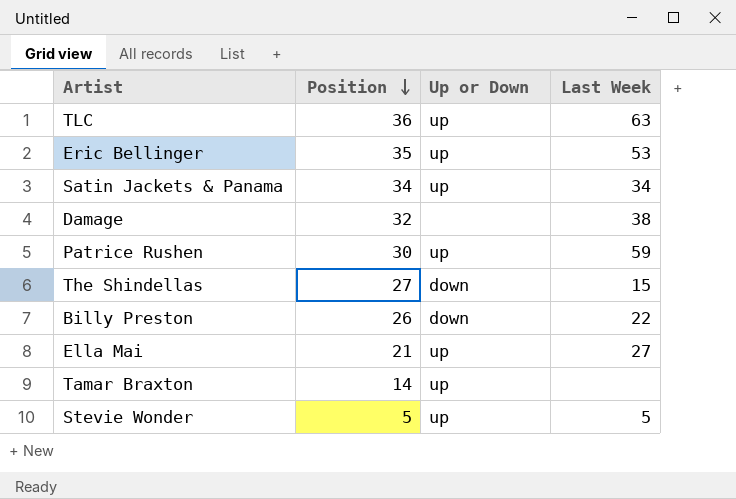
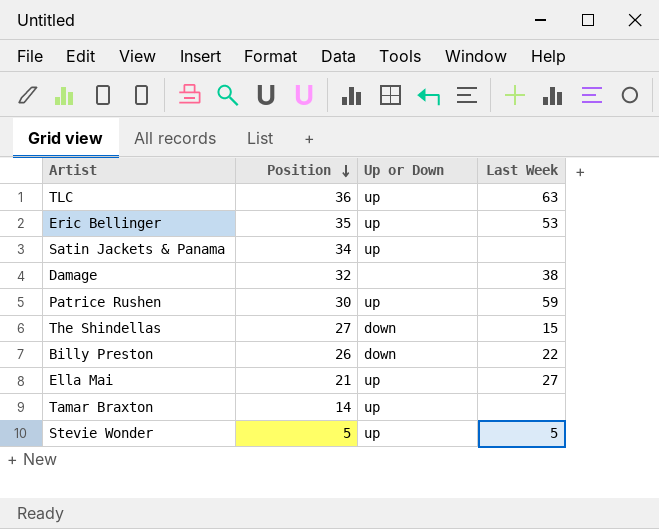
Satin Jackets & Panama | Last Week: 34 -> none

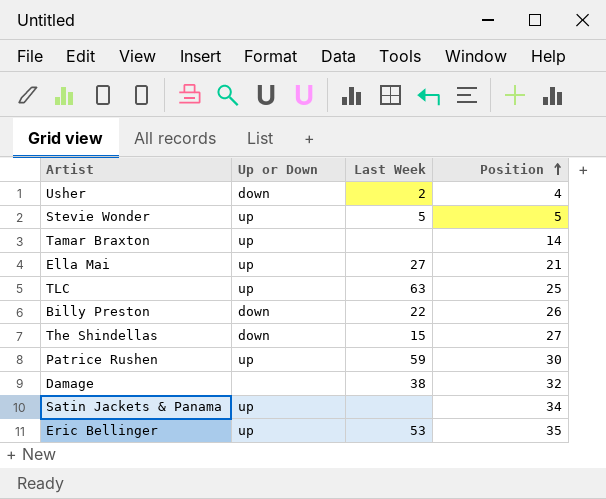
row order: Position descending -> Position ascending
column Position | position: 2 -> 4
row Usher: none -> down | 2 | 4
TLC | Position: 36 -> 25

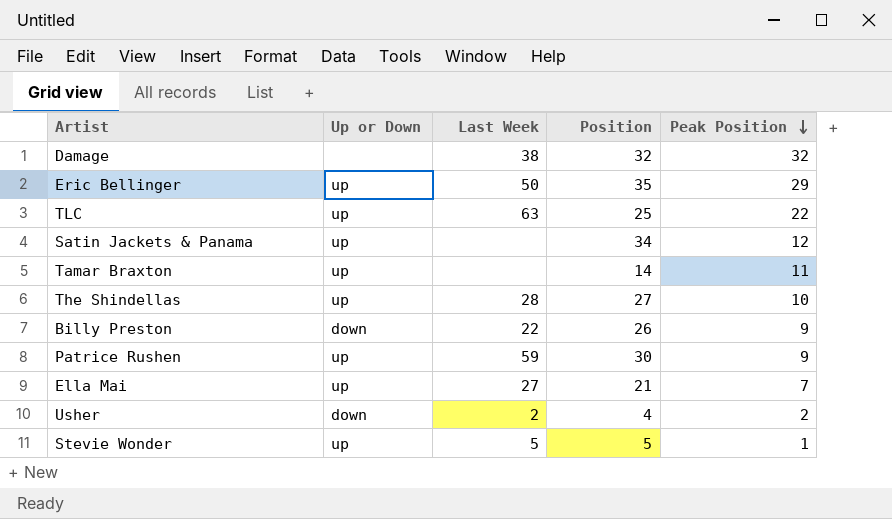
row order: Position ascending -> Peak Position descending
column Peak Position | position: none -> 5
Eric Bellinger | Last Week: 53 -> 50
The Shindellas | Up or Down: down -> up
The Shindellas | Last Week: 15 -> 28

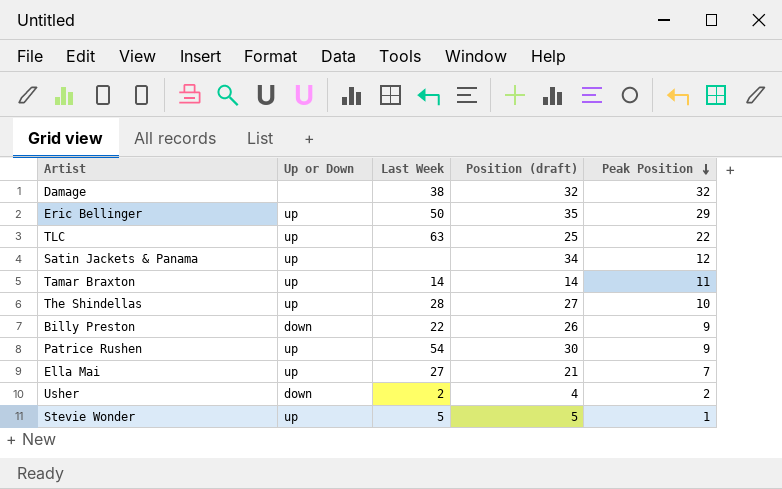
column name: Position -> Position (draft)
Tamar Braxton | Last Week: none -> 14
Patrice Rushen | Last Week: 59 -> 54

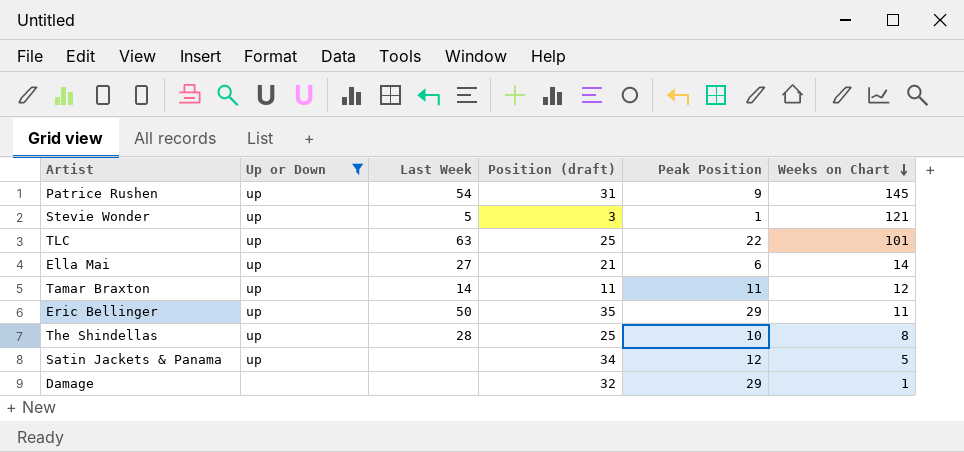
filter: none -> Up or Down != down
row order: Peak Position descending -> Weeks on Chart descending
column Weeks on Chart | position: none -> 6
Patrice Rushen | Position (draft): 30 -> 31
Stevie Wonder | Position (draft): 5 -> 3
Ella Mai | Peak Position: 7 -> 6
Tamar Braxton | Position (draft): 14 -> 11
The Shindellas | Position (draft): 27 -> 25
Damage | Last Week: 38 -> none
Damage | Peak Position: 32 -> 29

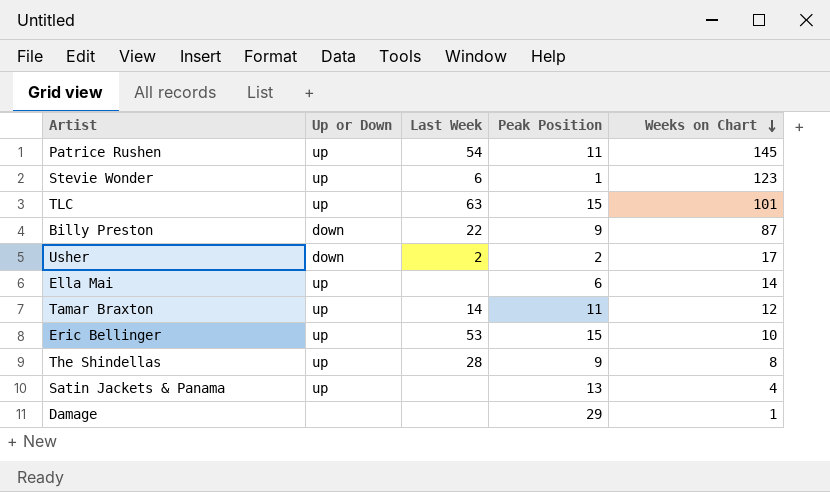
filter: Up or Down != down -> none
column Position (draft) | position: 4 -> none
Patrice Rushen | Peak Position: 9 -> 11
Stevie Wonder | Last Week: 5 -> 6
Stevie Wonder | Weeks on Chart: 121 -> 123
TLC | Peak Position: 22 -> 15
Ella Mai | Last Week: 27 -> none
Eric Bellinger | Last Week: 50 -> 53
Eric Bellinger | Peak Position: 29 -> 15
Eric Bellinger | Weeks on Chart: 11 -> 10
The Shindellas | Peak Position: 10 -> 9
Satin Jackets & Panama | Peak Position: 12 -> 13
Satin Jackets & Panama | Weeks on Chart: 5 -> 4

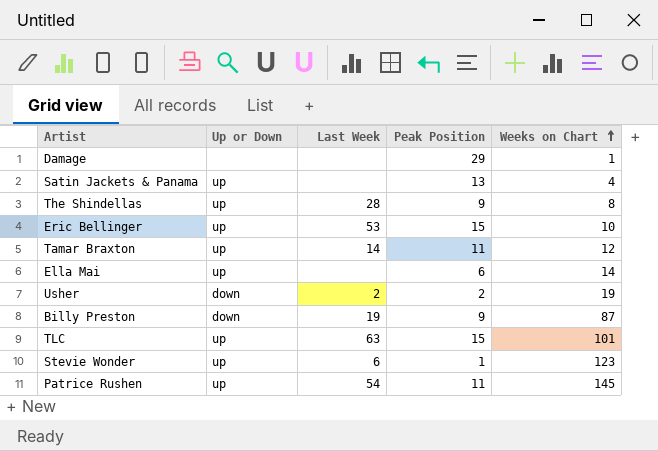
row order: Weeks on Chart descending -> Weeks on Chart ascending
Usher | Weeks on Chart: 17 -> 19
Billy Preston | Last Week: 22 -> 19

